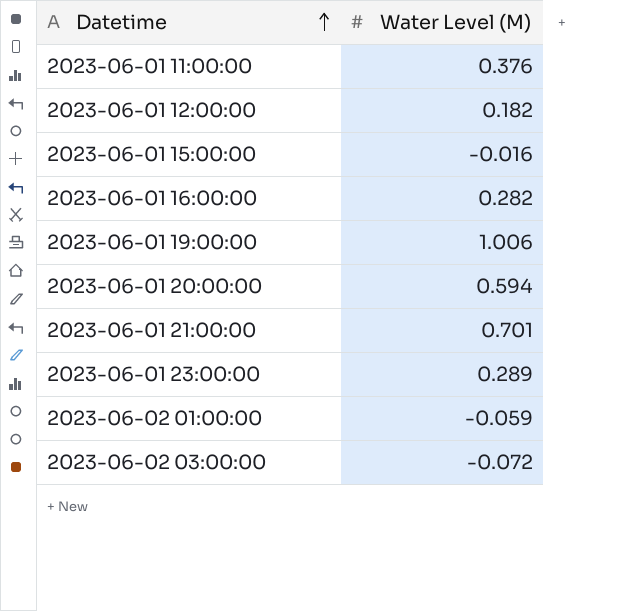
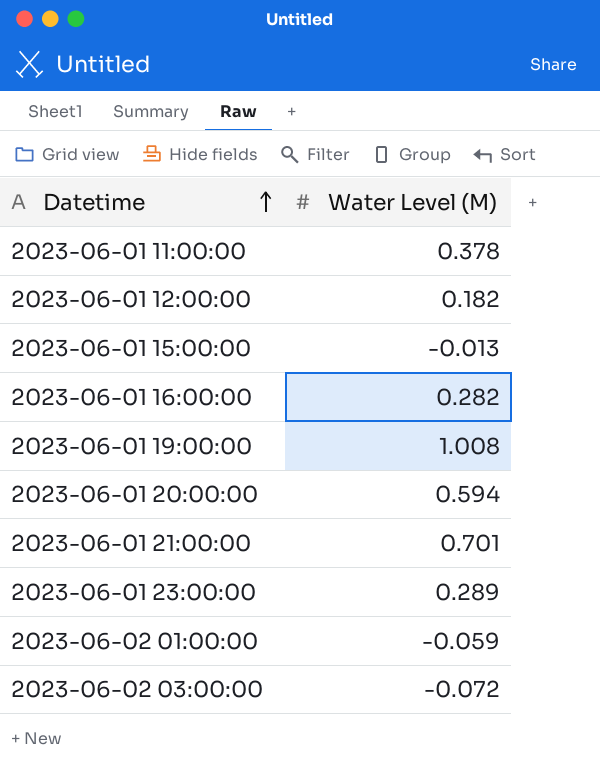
2023-06-01 11:00:00 | Water Level (M): 0.376 -> 0.378
2023-06-01 15:00:00 | Water Level (M): -0.016 -> -0.013
2023-06-01 19:00:00 | Water Level (M): 1.006 -> 1.008

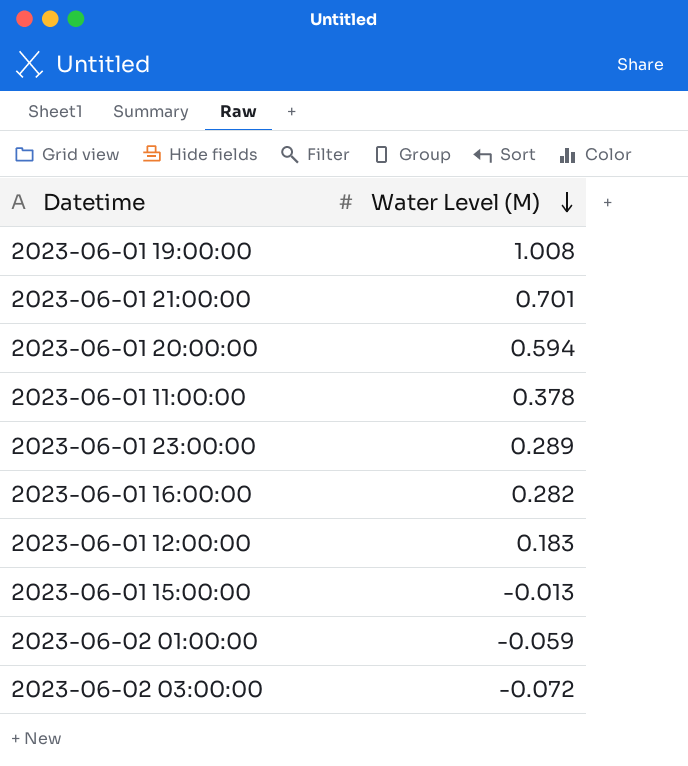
row order: Datetime ascending -> Water Level (M) descending
2023-06-01 12:00:00 | Water Level (M): 0.182 -> 0.183

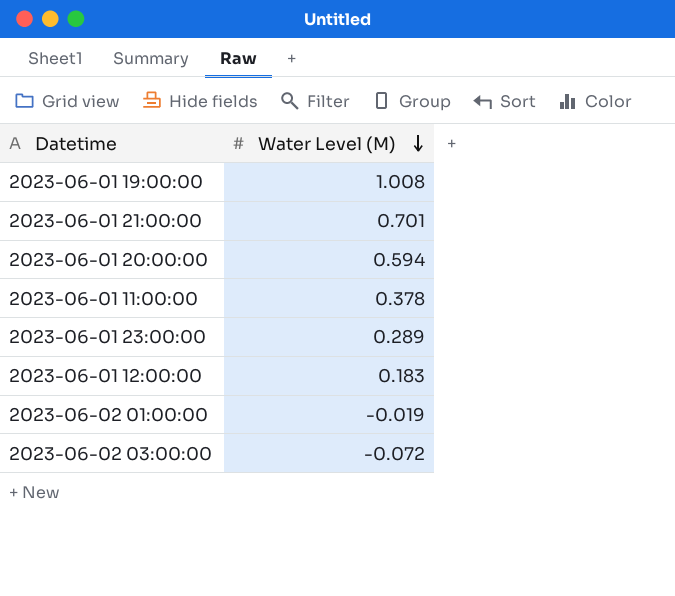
row 2023-06-01 16:00:00: 0.282 -> none
row 2023-06-01 15:00:00: -0.013 -> none
2023-06-02 01:00:00 | Water Level (M): -0.059 -> -0.019

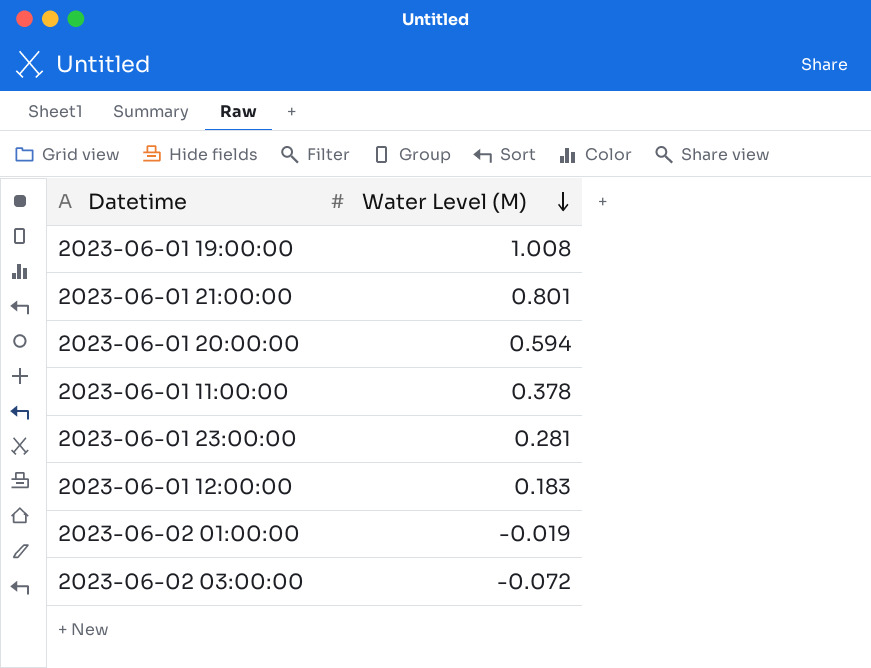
2023-06-01 21:00:00 | Water Level (M): 0.701 -> 0.801
2023-06-01 23:00:00 | Water Level (M): 0.289 -> 0.281

